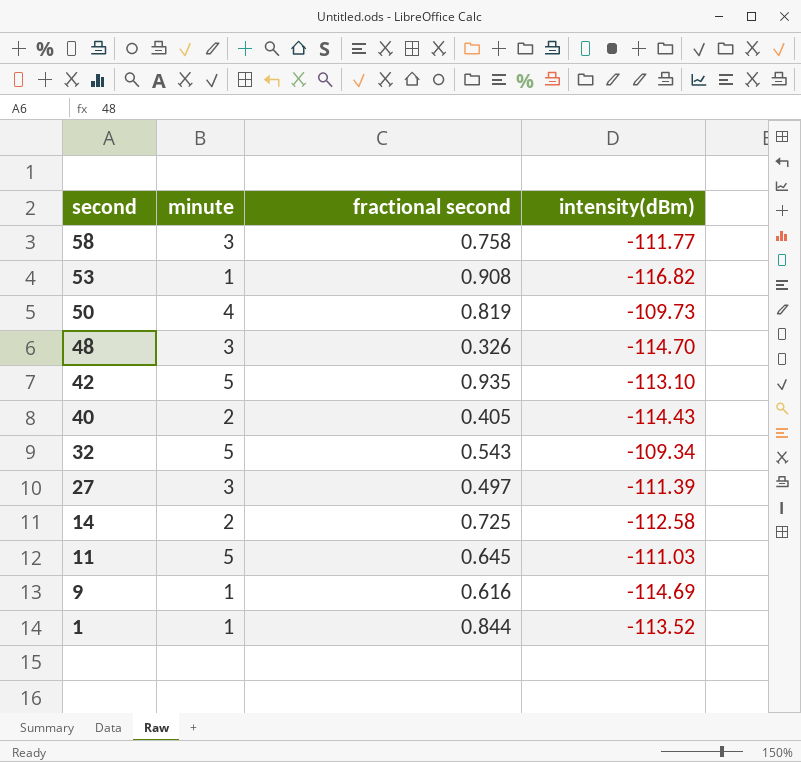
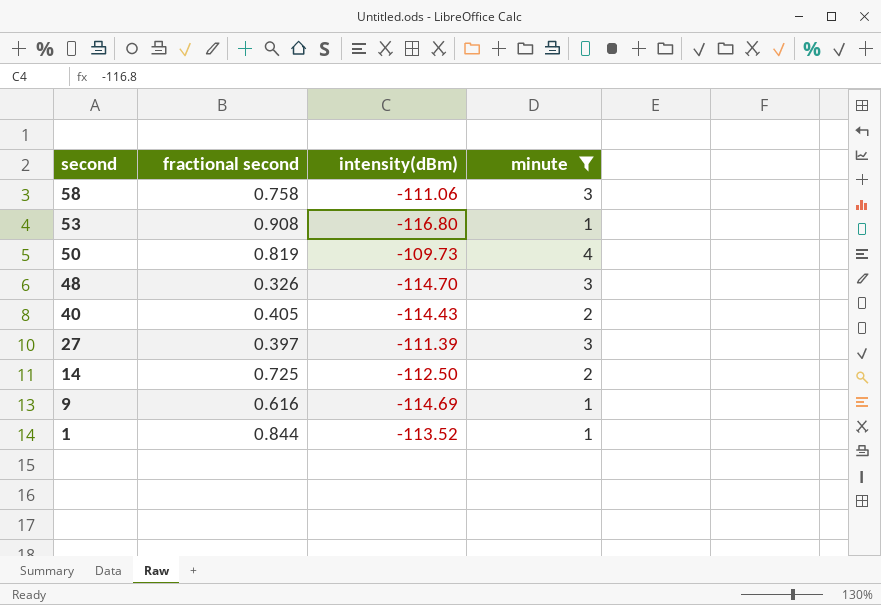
filter: none -> minute != 5
column minute | position: 2 -> 4
58 | intensity(dBm): -111.77 -> -111.06
53 | intensity(dBm): -116.82 -> -116.80
27 | fractional second: 0.497 -> 0.397
14 | intensity(dBm): -112.58 -> -112.50

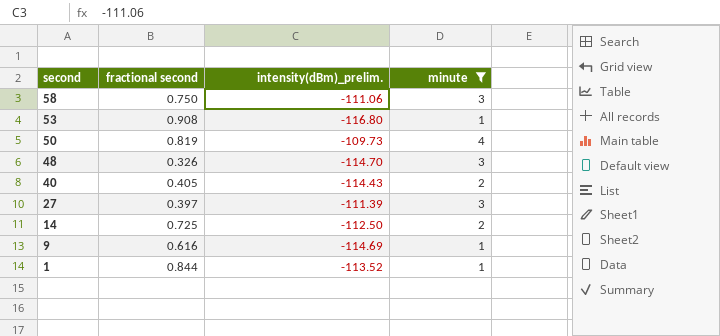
column name: intensity(dBm) -> intensity(dBm)_prelim.
58 | fractional second: 0.758 -> 0.750

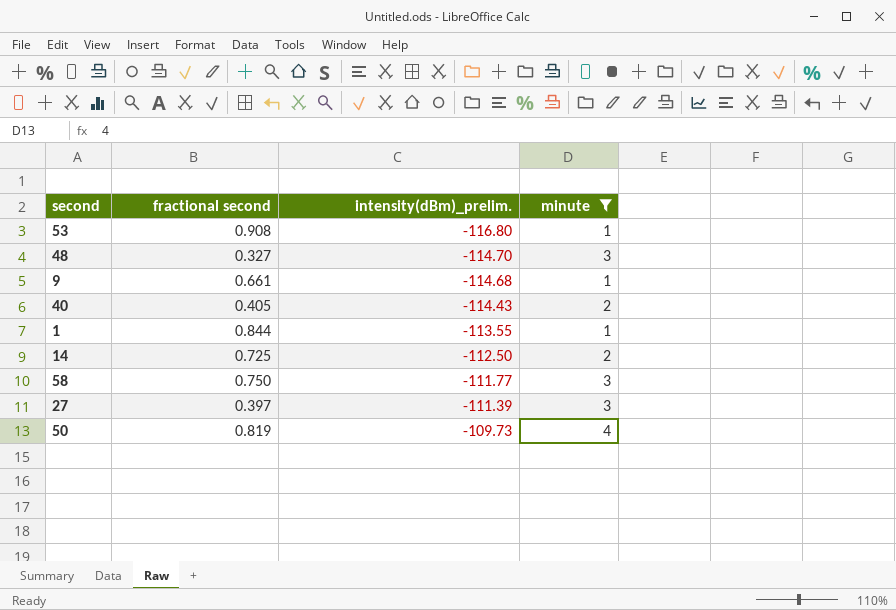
row order: second descending -> intensity(dBm)_prelim. ascending
48 | fractional second: 0.326 -> 0.327
9 | fractional second: 0.616 -> 0.661
9 | intensity(dBm)_prelim.: -114.69 -> -114.68
1 | intensity(dBm)_prelim.: -113.52 -> -113.55
58 | intensity(dBm)_prelim.: -111.06 -> -111.77

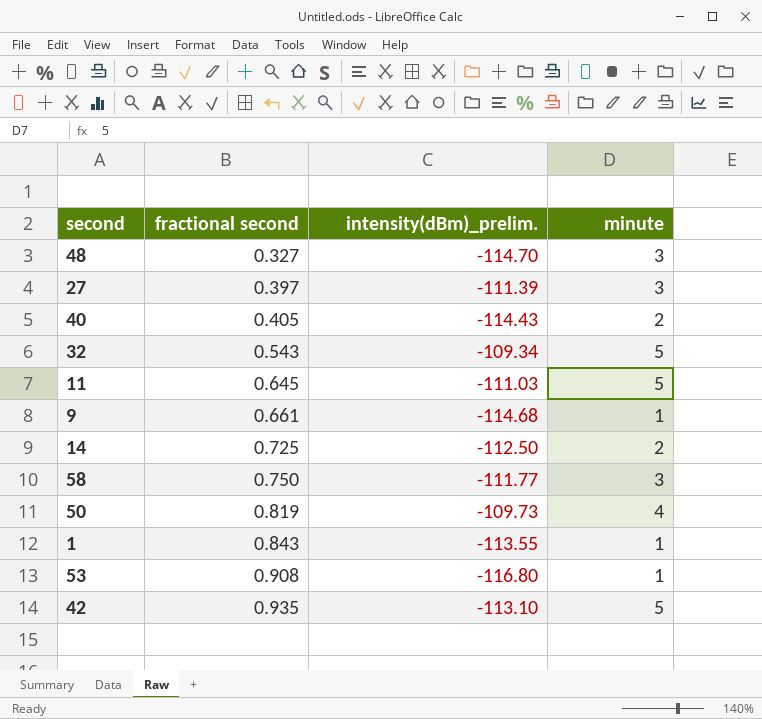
filter: minute != 5 -> none
row order: intensity(dBm)_prelim. ascending -> fractional second ascending
1 | fractional second: 0.844 -> 0.843

